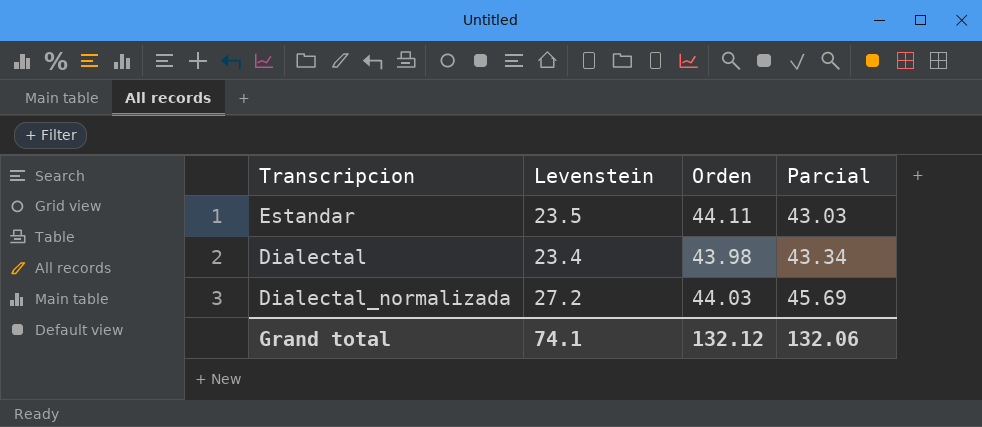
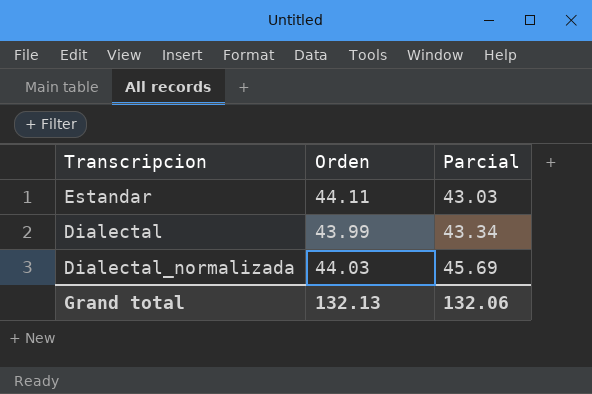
column Levenstein | position: 2 -> none
Dialectal | Orden: 43.98 -> 43.99
Grand total | Orden: 132.12 -> 132.13

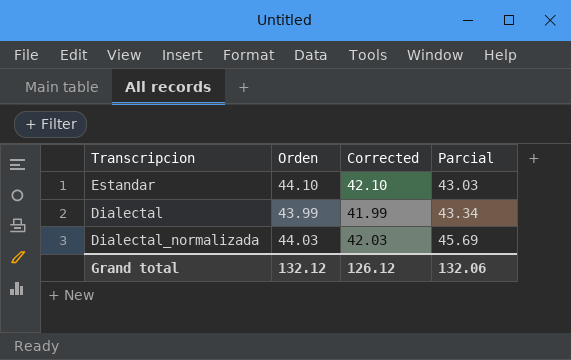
column Corrected | formula: none -> [Orden] - 2
Estandar | Orden: 44.11 -> 44.10
Grand total | Orden: 132.13 -> 132.12

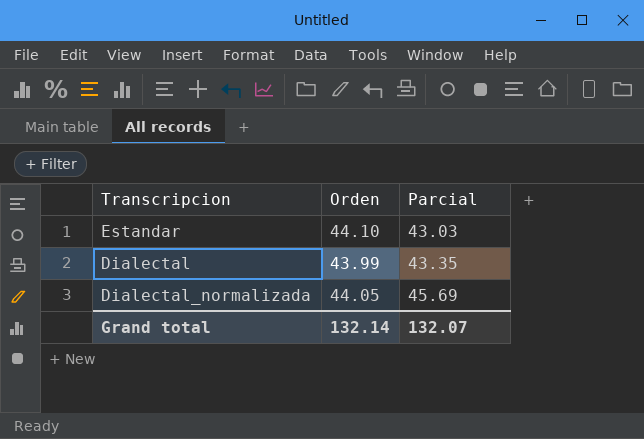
column Corrected | formula: [Orden] - 2 -> none
Dialectal | Parcial: 43.34 -> 43.35
Dialectal_normalizada | Orden: 44.03 -> 44.05
Grand total | Orden: 132.12 -> 132.14
Grand total | Parcial: 132.06 -> 132.07

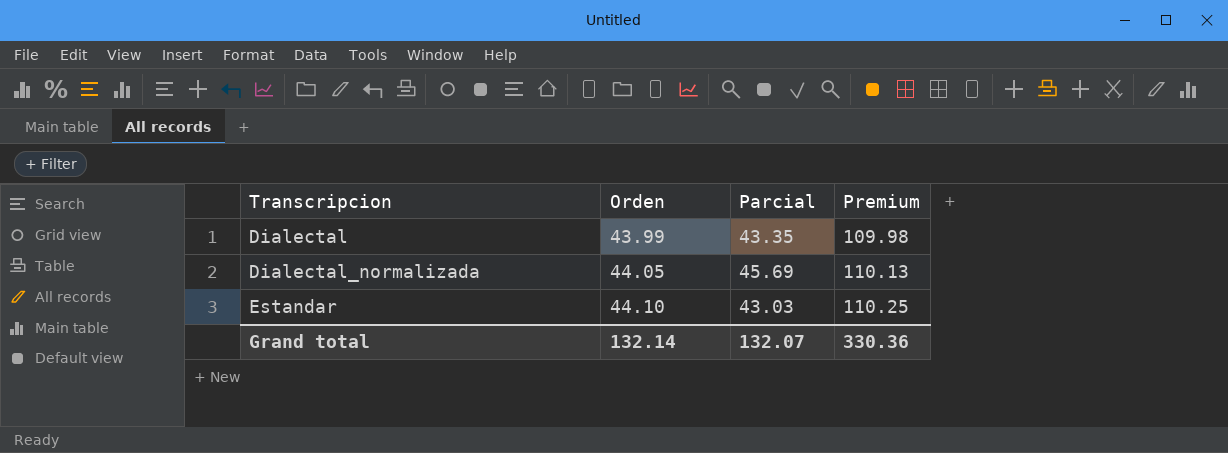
row order: Parcial ascending -> Transcripcion ascending
column Premium | formula: none -> [Orden] * 2.5

